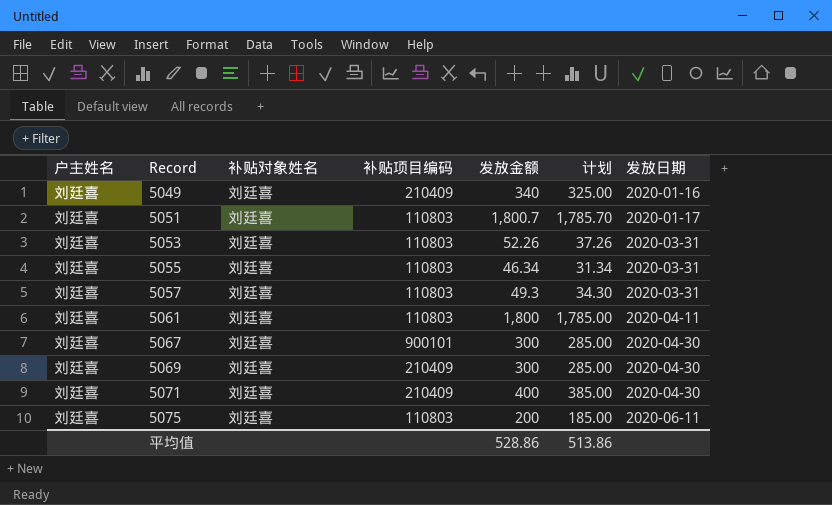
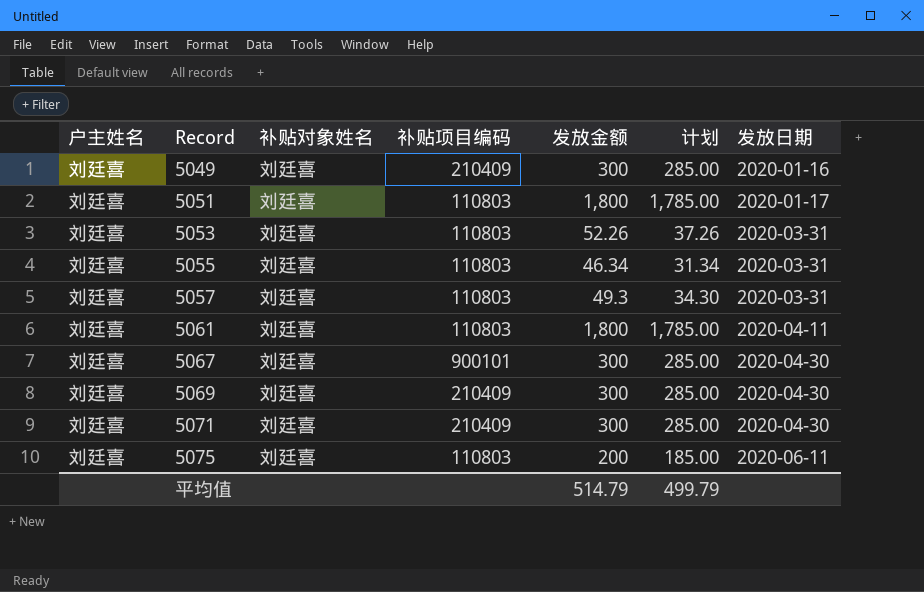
5049 | 发放金额: 340 -> 300
5049 | 计划: 325.00 -> 285.00
5051 | 发放金额: 1,800.7 -> 1,800
5051 | 计划: 1,785.70 -> 1,785.00
5071 | 发放金额: 400 -> 300
5071 | 计划: 385.00 -> 285.00
平均值 | 发放金额: 528.86 -> 514.79
平均值 | 计划: 513.86 -> 499.79

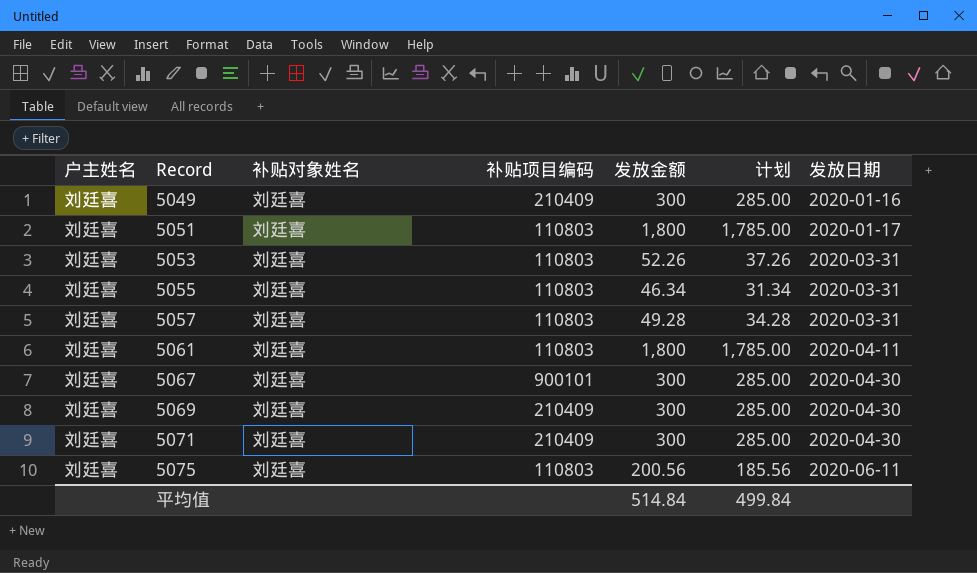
5057 | 发放金额: 49.3 -> 49.28
5057 | 计划: 34.30 -> 34.28
5075 | 发放金额: 200 -> 200.56
5075 | 计划: 185.00 -> 185.56
平均值 | 发放金额: 514.79 -> 514.84
平均值 | 计划: 499.79 -> 499.84

